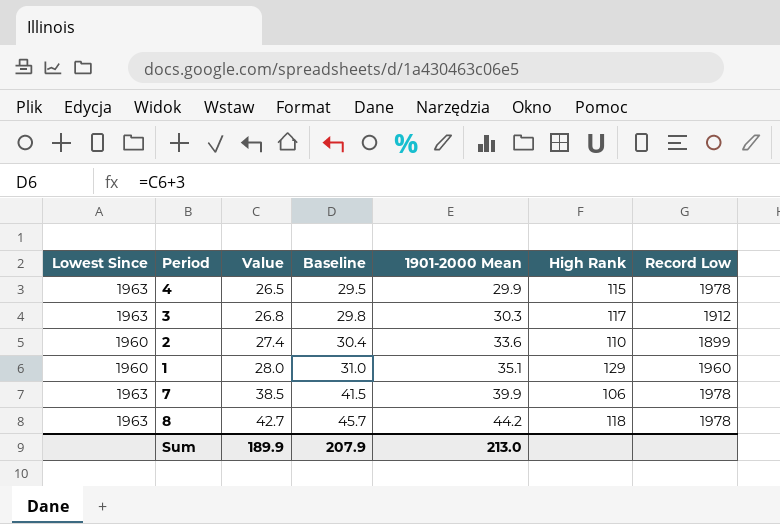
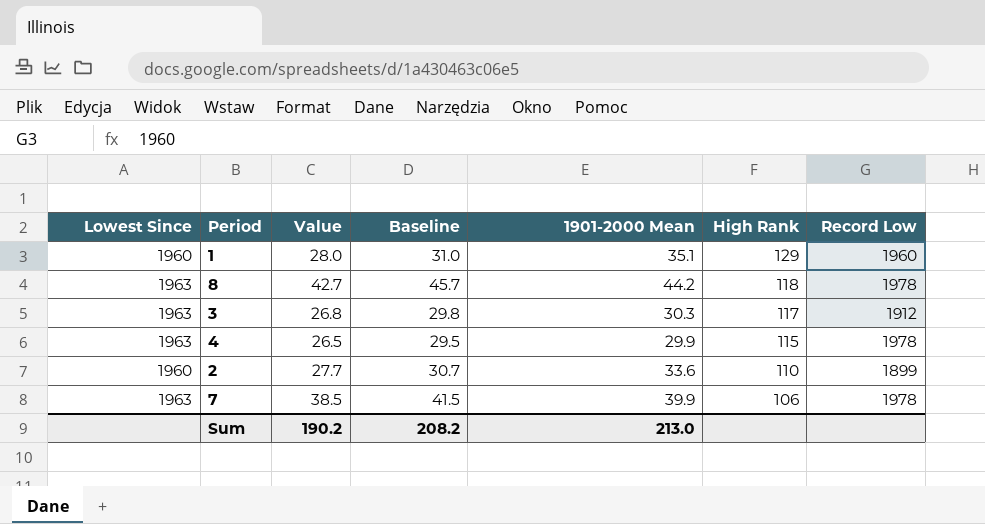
row order: Value ascending -> High Rank descending
2 | Value: 27.4 -> 27.7
2 | Baseline: 30.4 -> 30.7
Sum | Value: 189.9 -> 190.2
Sum | Baseline: 207.9 -> 208.2

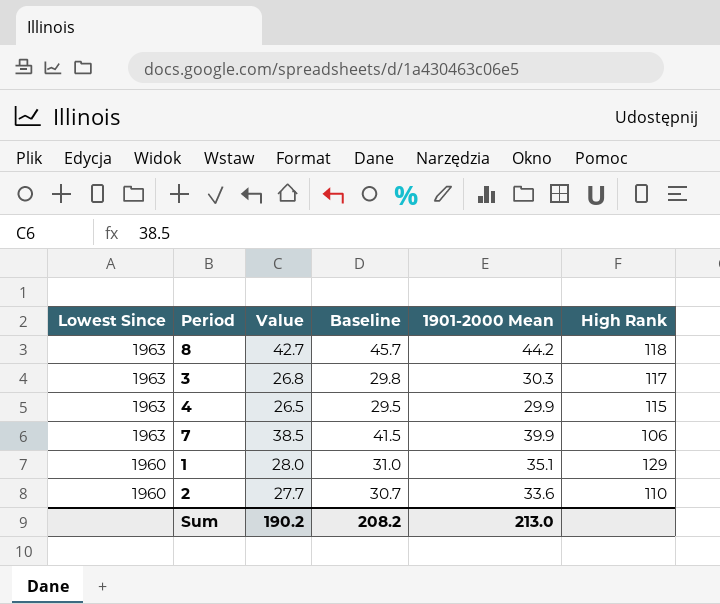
row order: High Rank descending -> Lowest Since descending
column Record Low | position: 7 -> none

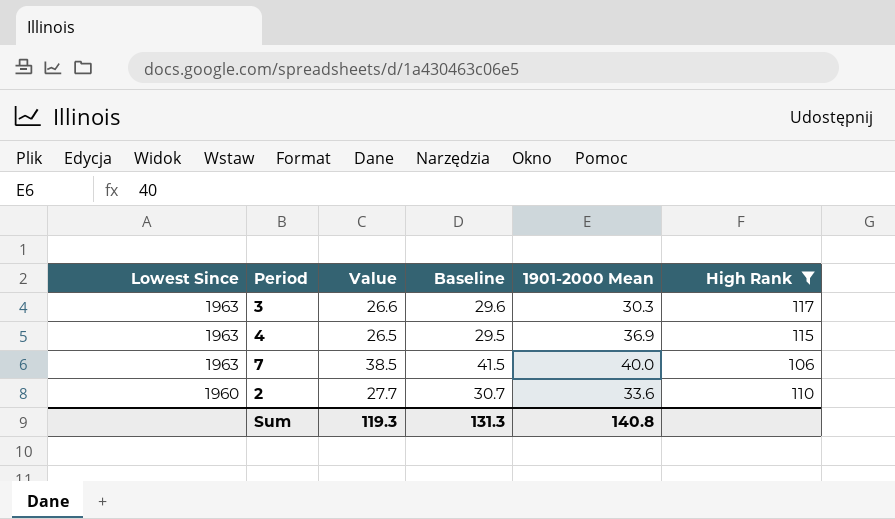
filter: none -> High Rank <= 117
3 | Value: 26.8 -> 26.6
3 | Baseline: 29.8 -> 29.6
4 | 1901-2000 Mean: 29.9 -> 36.9
7 | 1901-2000 Mean: 39.9 -> 40.0
Sum | Value: 190.2 -> 119.3
Sum | Baseline: 208.2 -> 131.3
Sum | 1901-2000 Mean: 213.0 -> 140.8

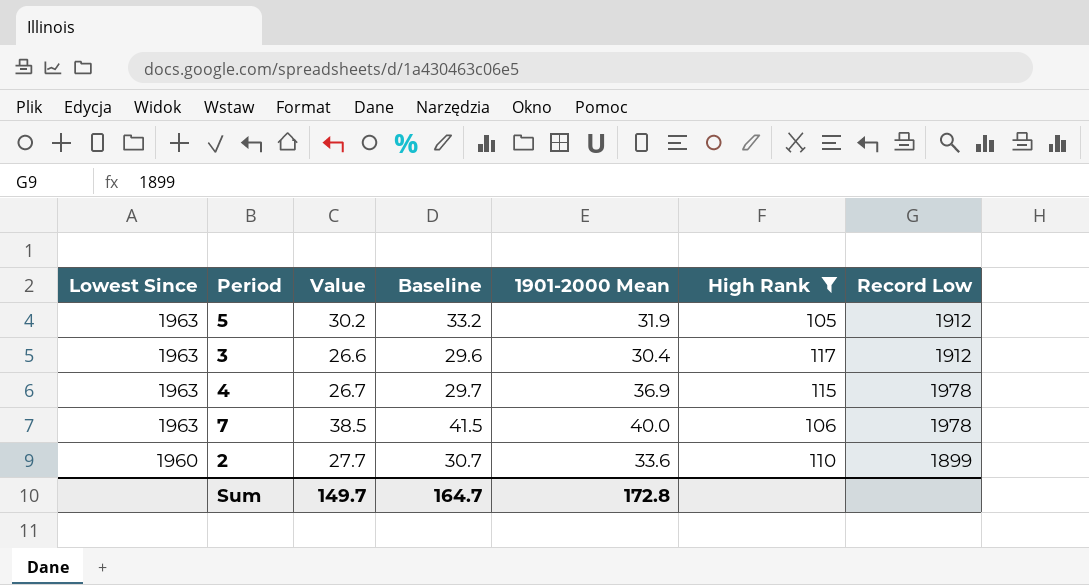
column Record Low | position: none -> 7
row 5: none -> 1963 | 30.2 | 33.2 | 31.9 | 105 | 1912
3 | 1901-2000 Mean: 30.3 -> 30.4
4 | Value: 26.5 -> 26.7
4 | Baseline: 29.5 -> 29.7
Sum | Value: 119.3 -> 149.7
Sum | Baseline: 131.3 -> 164.7
Sum | 1901-2000 Mean: 140.8 -> 172.8

